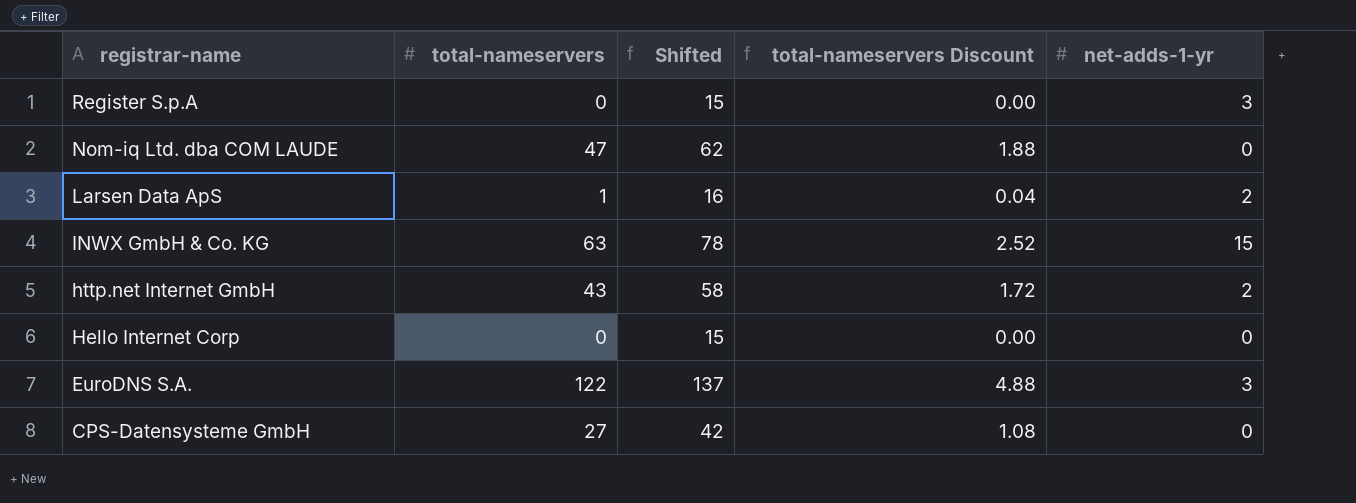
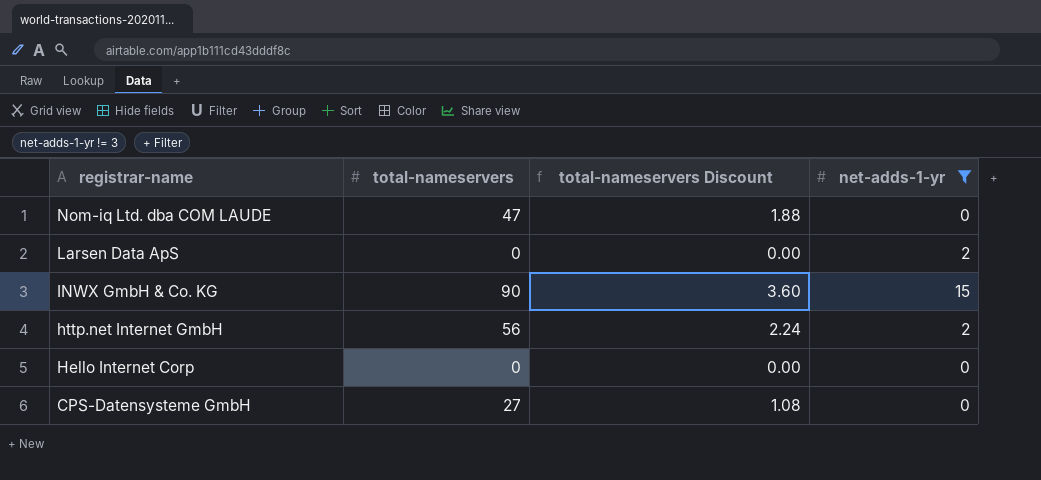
filter: none -> net-adds-1-yr != 3
column Shifted | formula: [total-nameservers] + 15 -> none
Larsen Data ApS | total-nameservers: 1 -> 0
Larsen Data ApS | total-nameservers Discount: 0.04 -> 0.00
INWX GmbH & Co. KG | total-nameservers: 63 -> 90
INWX GmbH & Co. KG | total-nameservers Discount: 2.52 -> 3.60
http.net Internet GmbH | total-nameservers: 43 -> 56
http.net Internet GmbH | total-nameservers Discount: 1.72 -> 2.24

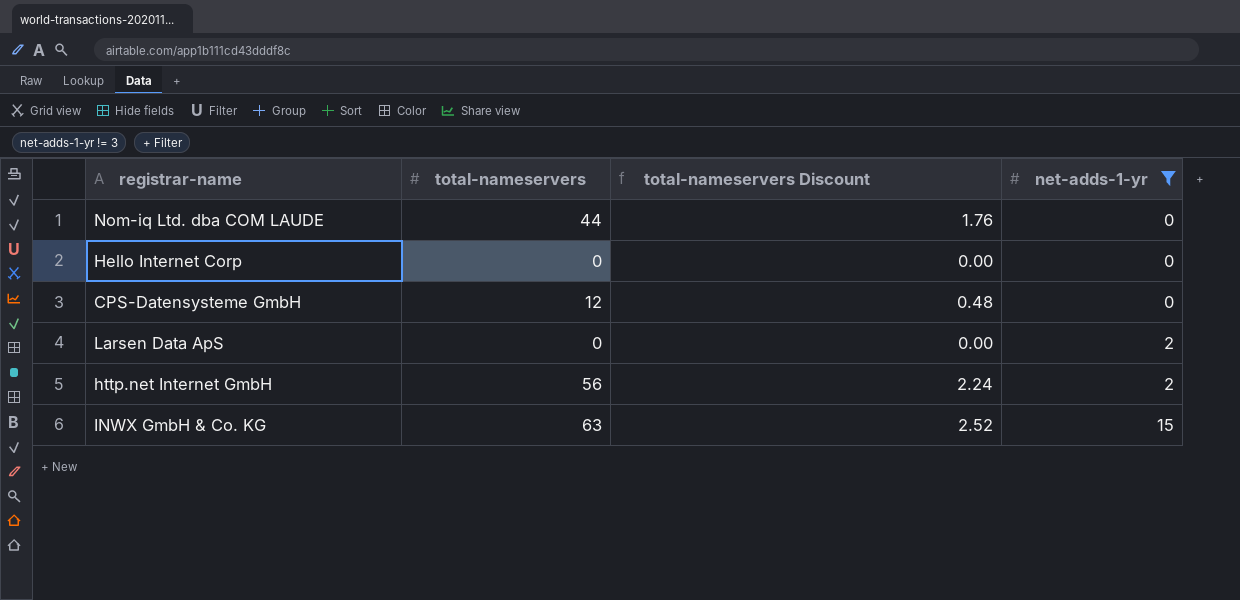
row order: registrar-name descending -> net-adds-1-yr ascending
Nom-iq Ltd. dba COM LAUDE | total-nameservers: 47 -> 44
Nom-iq Ltd. dba COM LAUDE | total-nameservers Discount: 1.88 -> 1.76
CPS-Datensysteme GmbH | total-nameservers: 27 -> 12
CPS-Datensysteme GmbH | total-nameservers Discount: 1.08 -> 0.48
INWX GmbH & Co. KG | total-nameservers: 90 -> 63
INWX GmbH & Co. KG | total-nameservers Discount: 3.60 -> 2.52

